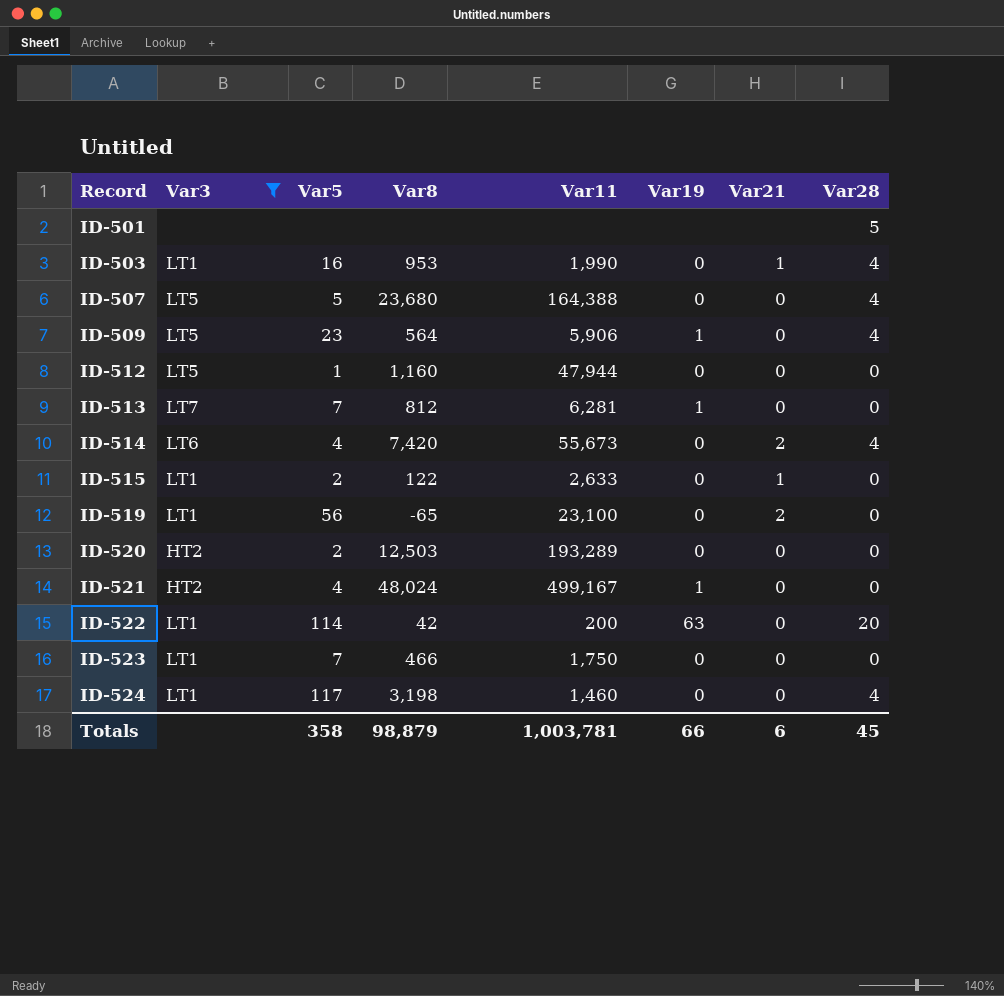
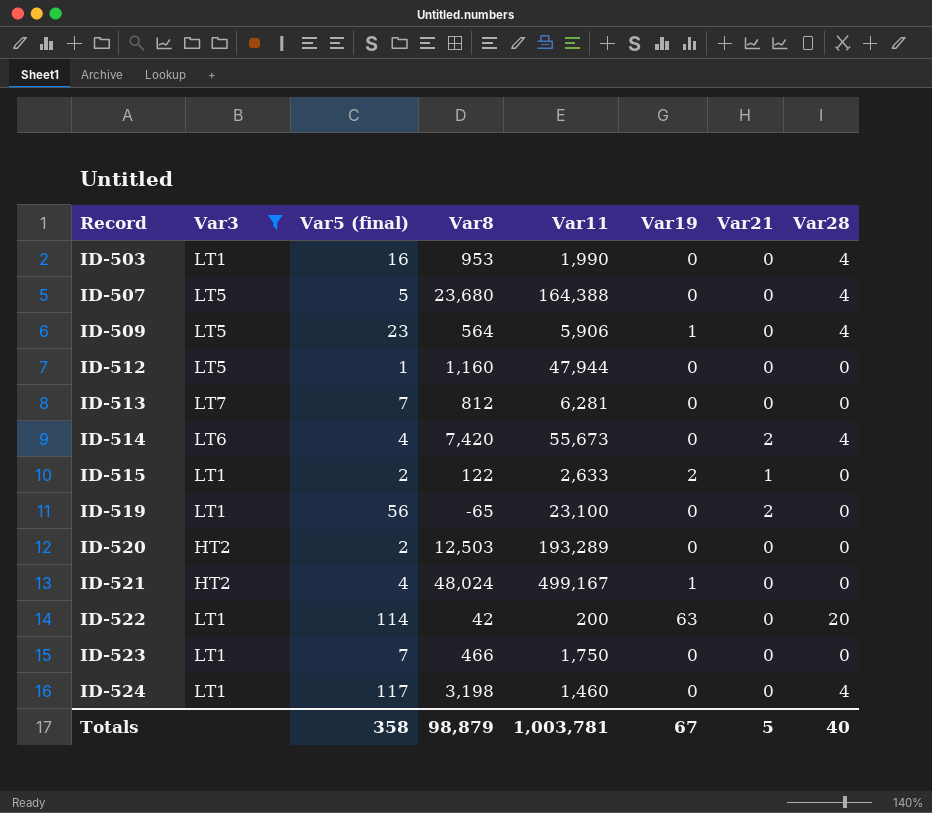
column name: Var5 -> Var5 (final)
row ID-501: none | none | none | none | none | none | 5 -> none
ID-503 | Var21: 1 -> 0
ID-513 | Var19: 1 -> 0
ID-515 | Var19: 0 -> 2
Totals | Var19: 66 -> 67
Totals | Var21: 6 -> 5
Totals | Var28: 45 -> 40

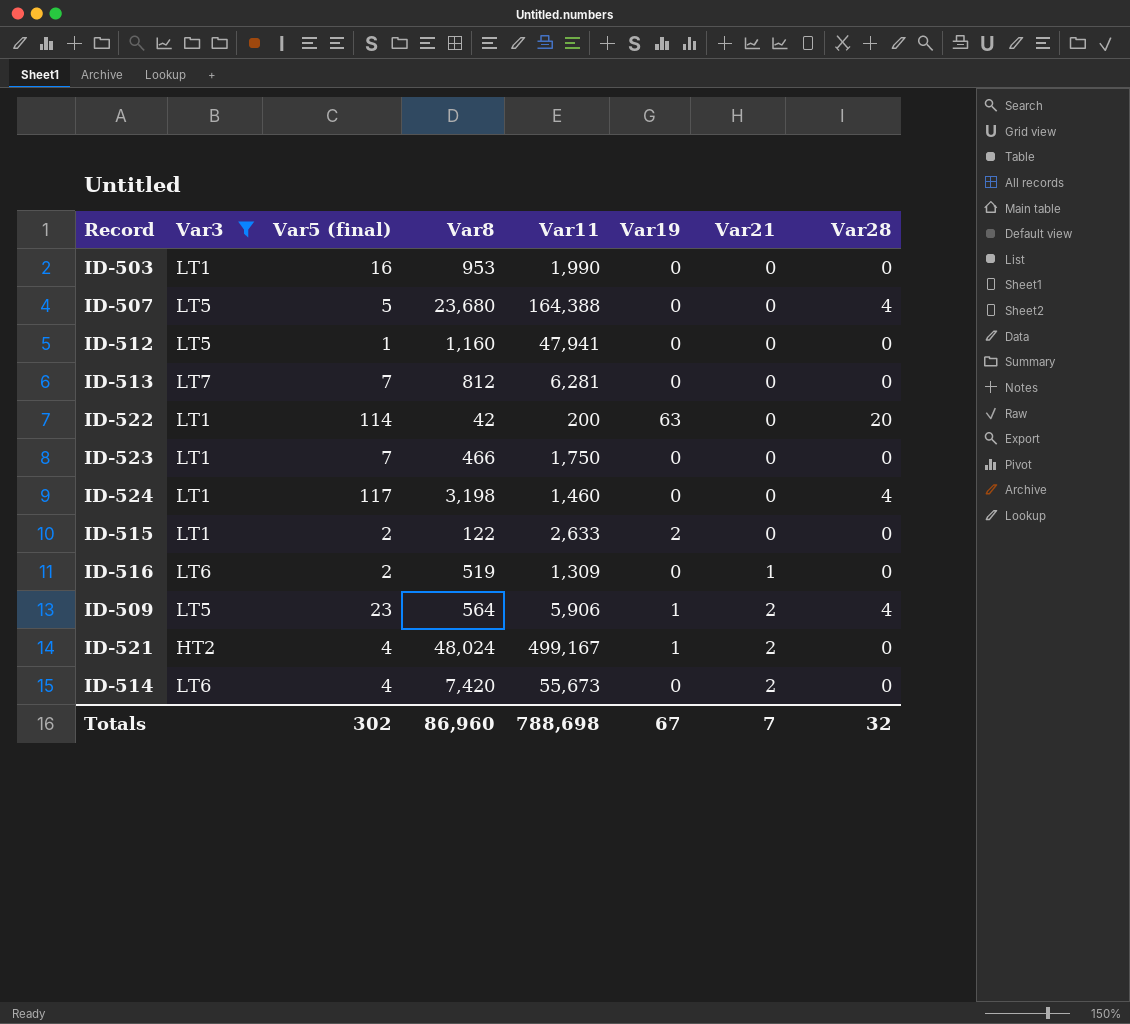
row order: Record ascending -> Var21 ascending
row ID-519: LT1 | 56 | -65 | 23,100 | 0 | 2 | 0 -> none
row ID-520: HT2 | 2 | 12,503 | 193,289 | 0 | 0 | 0 -> none
ID-503 | Var28: 4 -> 0
ID-512 | Var11: 47,944 -> 47,941
ID-515 | Var21: 1 -> 0
row ID-516: none -> LT6 | 2 | 519 | 1,309 | 0 | 1 | 0
ID-509 | Var21: 0 -> 2
ID-521 | Var21: 0 -> 2
ID-514 | Var28: 4 -> 0
Totals | Var5 (final): 358 -> 302
Totals | Var8: 98,879 -> 86,960
Totals | Var11: 1,003,781 -> 788,698
Totals | Var21: 5 -> 7
Totals | Var28: 40 -> 32

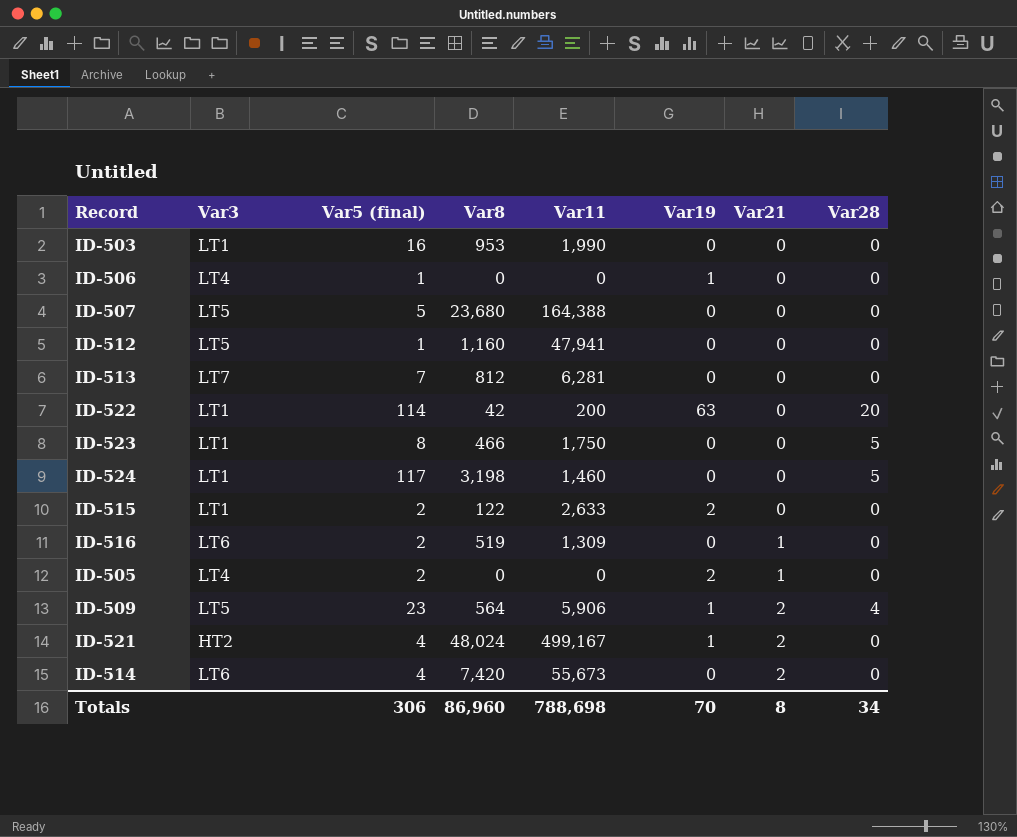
filter: Var3 != LT4 -> none
ID-507 | Var28: 4 -> 0
ID-523 | Var5 (final): 7 -> 8
ID-523 | Var28: 0 -> 5
ID-524 | Var28: 4 -> 5
Totals | Var5 (final): 302 -> 306
Totals | Var19: 67 -> 70
Totals | Var21: 7 -> 8
Totals | Var28: 32 -> 34

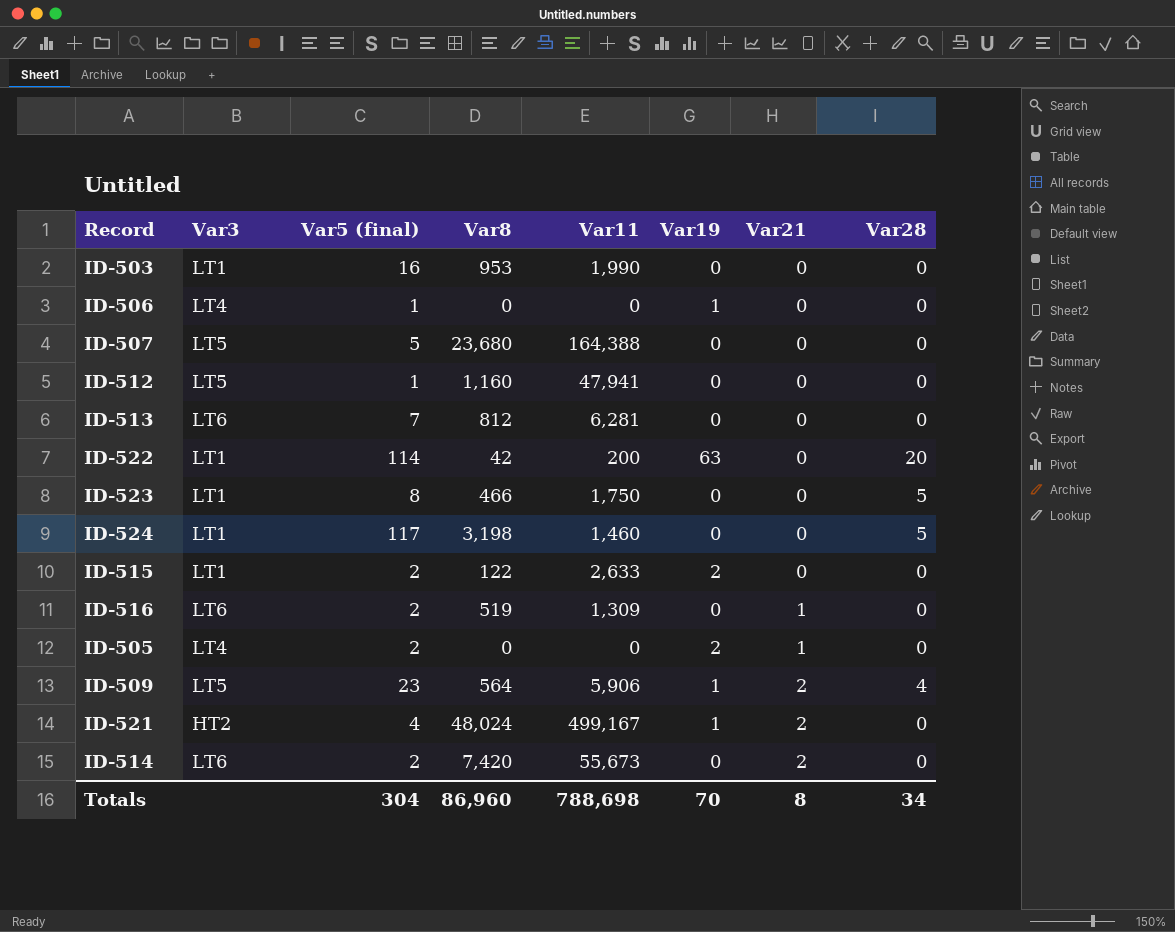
ID-513 | Var3: LT7 -> LT6
ID-514 | Var5 (final): 4 -> 2
Totals | Var5 (final): 306 -> 304

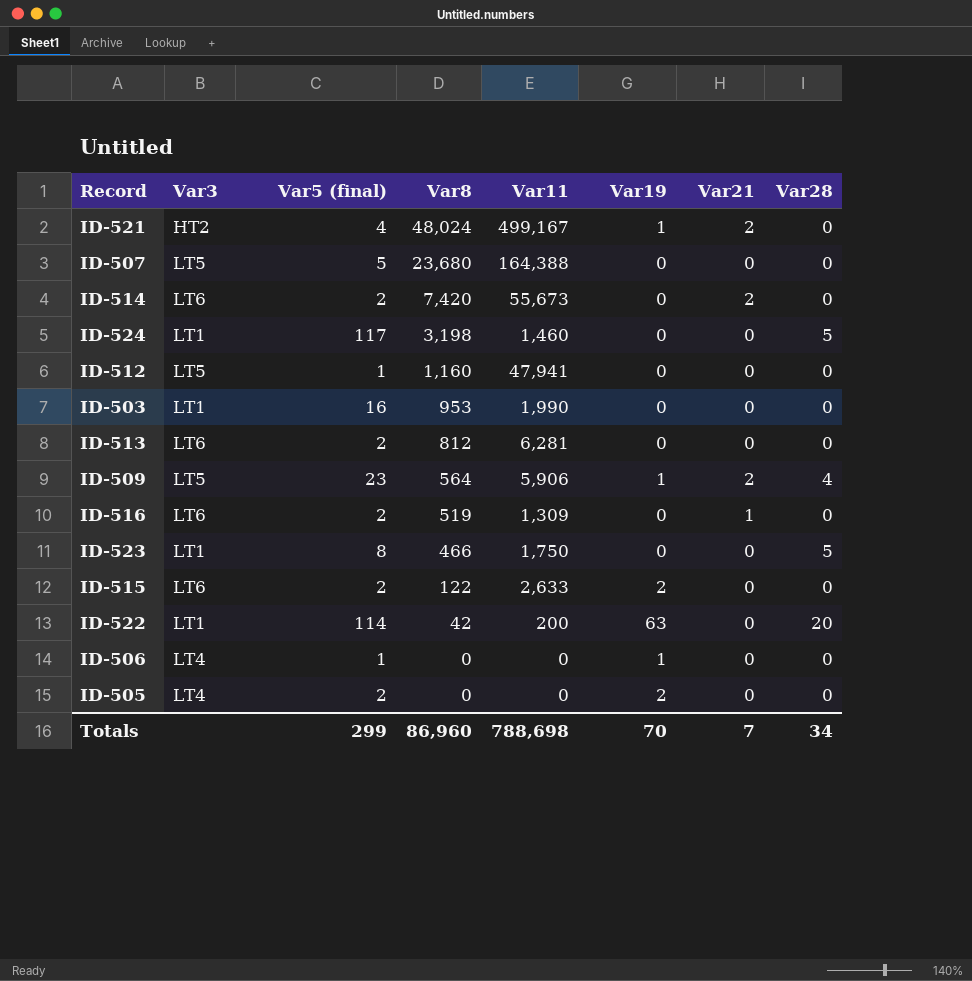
row order: Var21 ascending -> Var8 descending
ID-513 | Var5 (final): 7 -> 2
ID-515 | Var3: LT1 -> LT6
ID-505 | Var21: 1 -> 0
Totals | Var5 (final): 304 -> 299
Totals | Var21: 8 -> 7

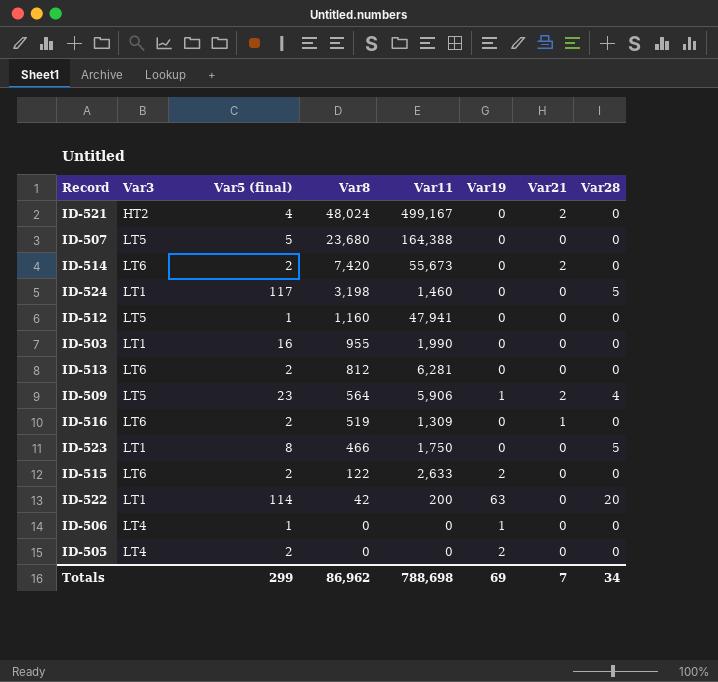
ID-521 | Var19: 1 -> 0
ID-503 | Var8: 953 -> 955
Totals | Var8: 86,960 -> 86,962
Totals | Var19: 70 -> 69

